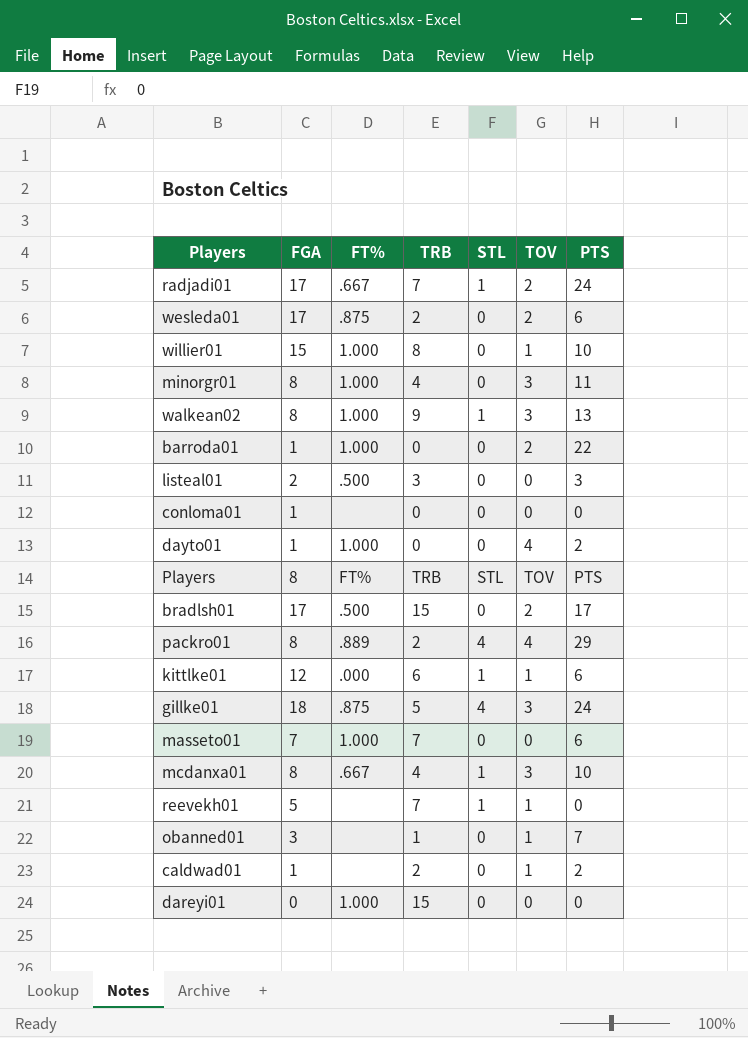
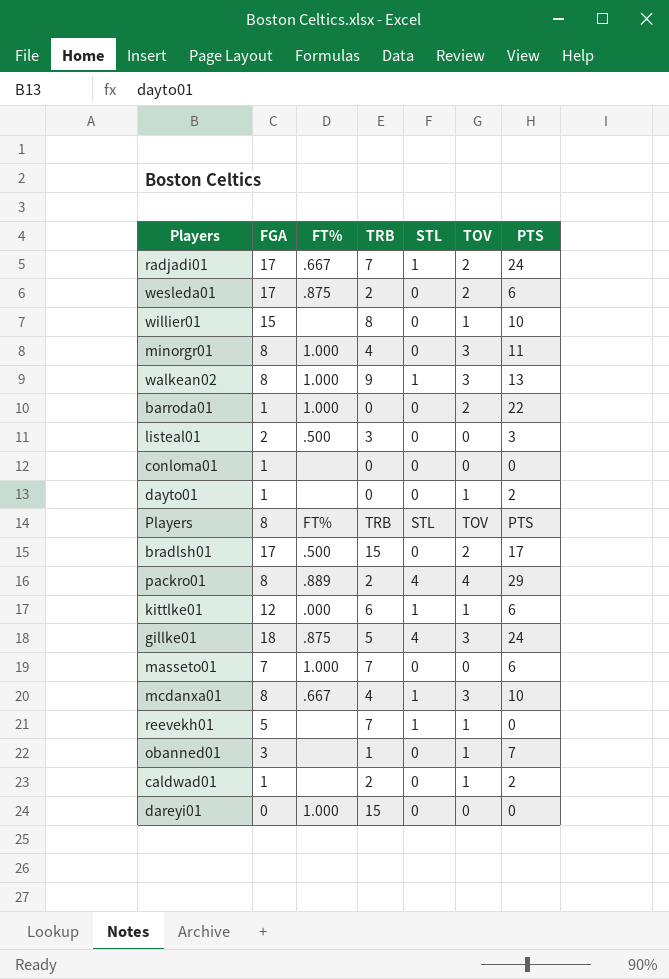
willier01 | FT%: 1.000 -> none
dayto01 | FT%: 1.000 -> none
dayto01 | TOV: 4 -> 1

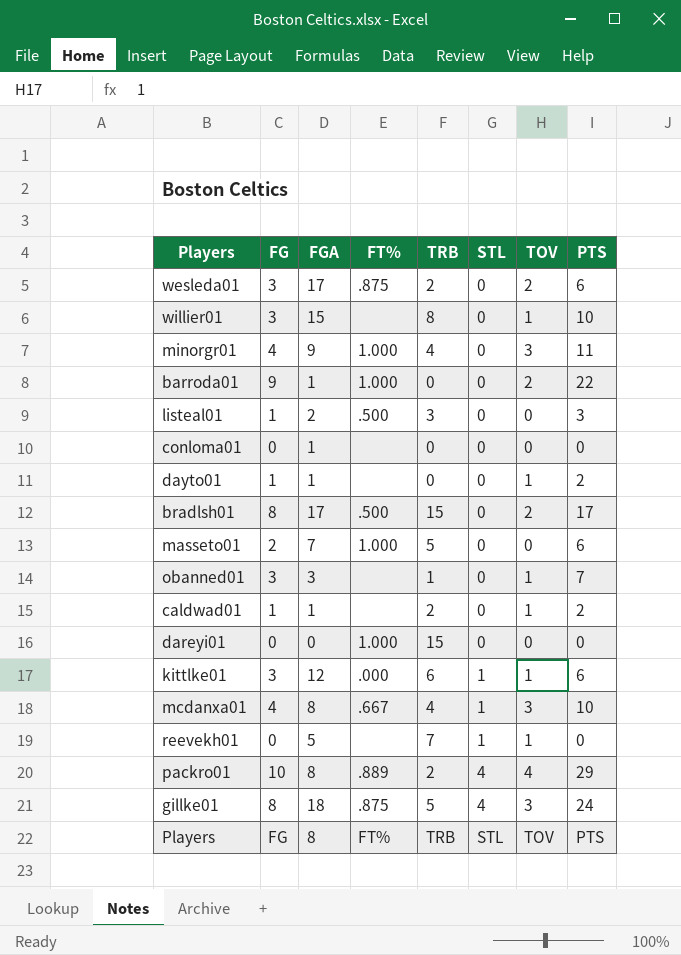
row order: none -> STL ascending
column FG | position: none -> 2
row radjadi01: 17 | .667 | 7 | 1 | 2 | 24 -> none
row walkean02: 8 | 1.000 | 9 | 1 | 3 | 13 -> none
minorgr01 | FGA: 8 -> 9
masseto01 | TRB: 7 -> 5

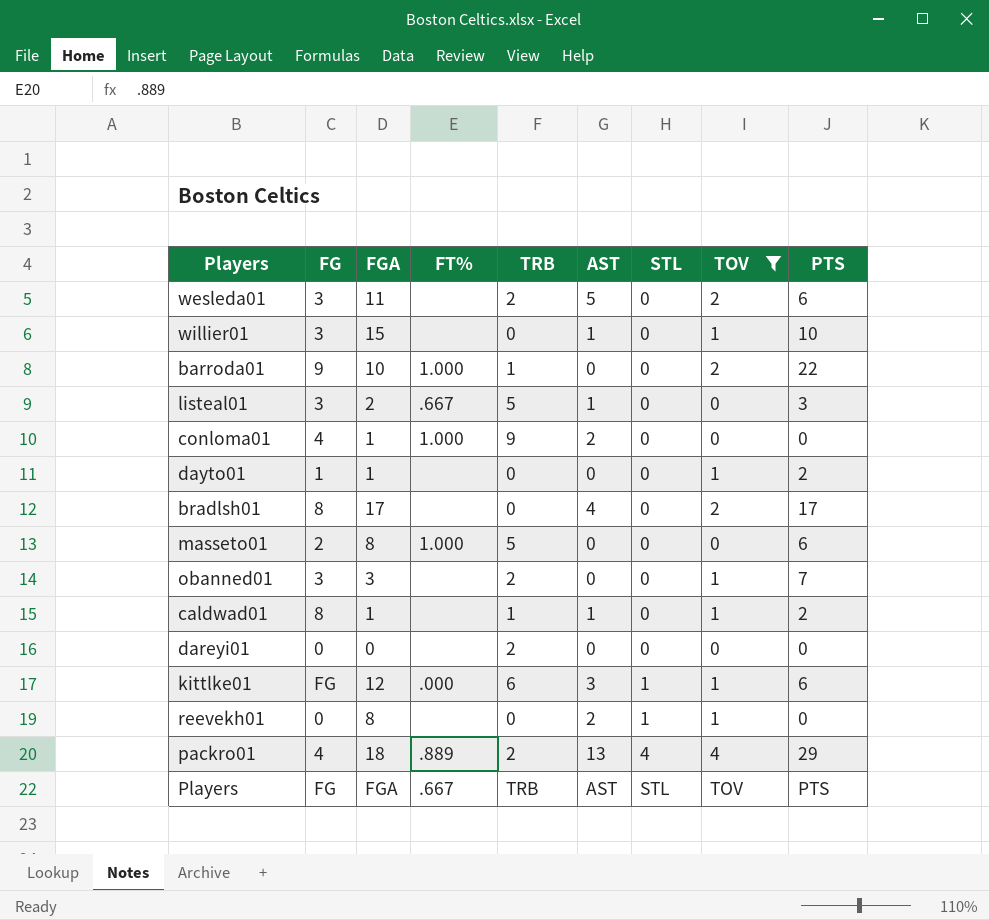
filter: none -> TOV != 3
column AST | position: none -> 6
wesleda01 | FGA: 17 -> 11
wesleda01 | FT%: .875 -> none
willier01 | TRB: 8 -> 0
barroda01 | FGA: 1 -> 10
barroda01 | TRB: 0 -> 1
listeal01 | FG: 1 -> 3
listeal01 | FT%: .500 -> .667
listeal01 | TRB: 3 -> 5
conloma01 | FG: 0 -> 4
conloma01 | FT%: none -> 1.000
conloma01 | TRB: 0 -> 9
bradlsh01 | FT%: .500 -> none
bradlsh01 | TRB: 15 -> 0
masseto01 | FGA: 7 -> 8
obanned01 | TRB: 1 -> 2
caldwad01 | FG: 1 -> 8
caldwad01 | TRB: 2 -> 1
dareyi01 | FT%: 1.000 -> none
dareyi01 | TRB: 15 -> 2
kittlke01 | FG: 3 -> FG
reevekh01 | FGA: 5 -> 8
reevekh01 | TRB: 7 -> 0
packro01 | FG: 10 -> 4
packro01 | FGA: 8 -> 18
Players | FGA: 8 -> FGA
Players | FT%: FT% -> .667

